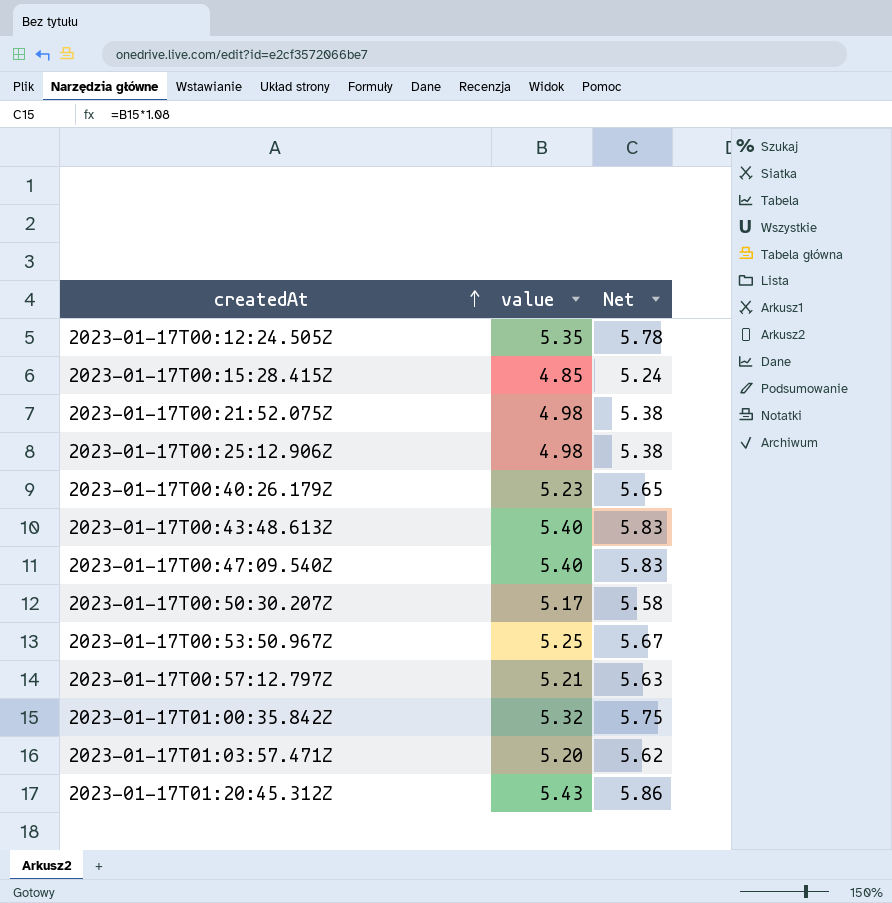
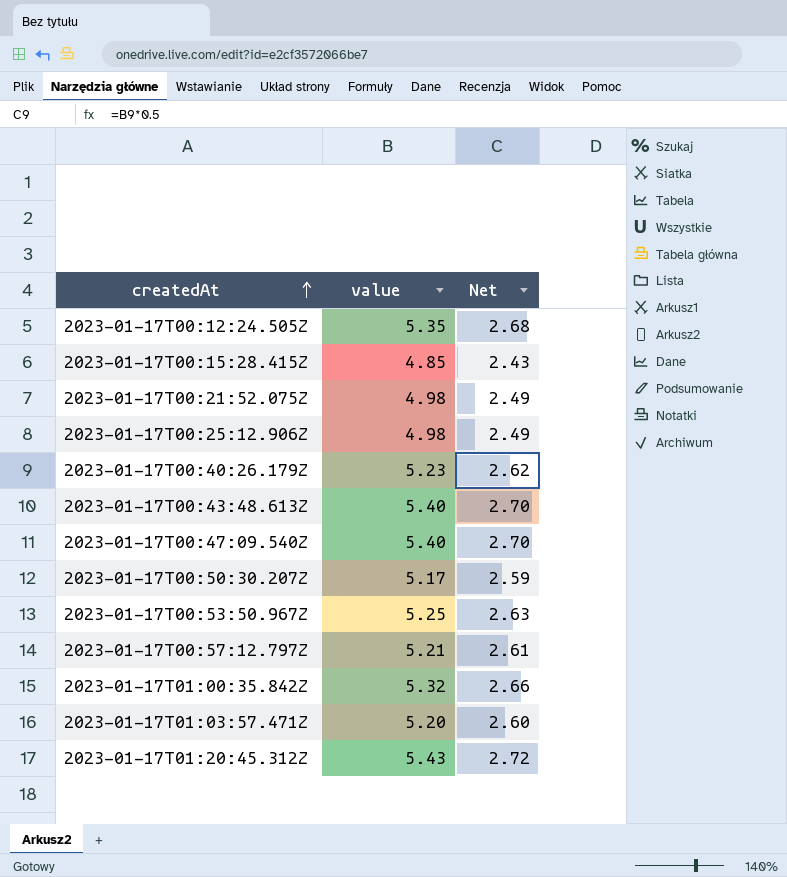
column Net | formula: [value] * 1.08 -> [value] * 0.5

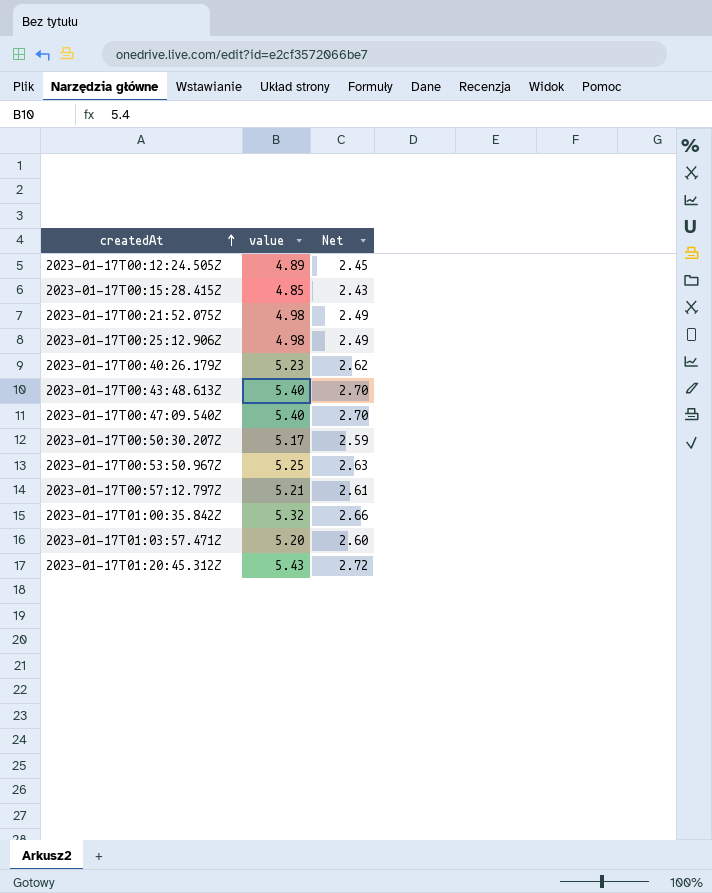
2023-01-17T00:12:24.505Z | value: 5.35 -> 4.89
2023-01-17T00:12:24.505Z | Net: 2.68 -> 2.45

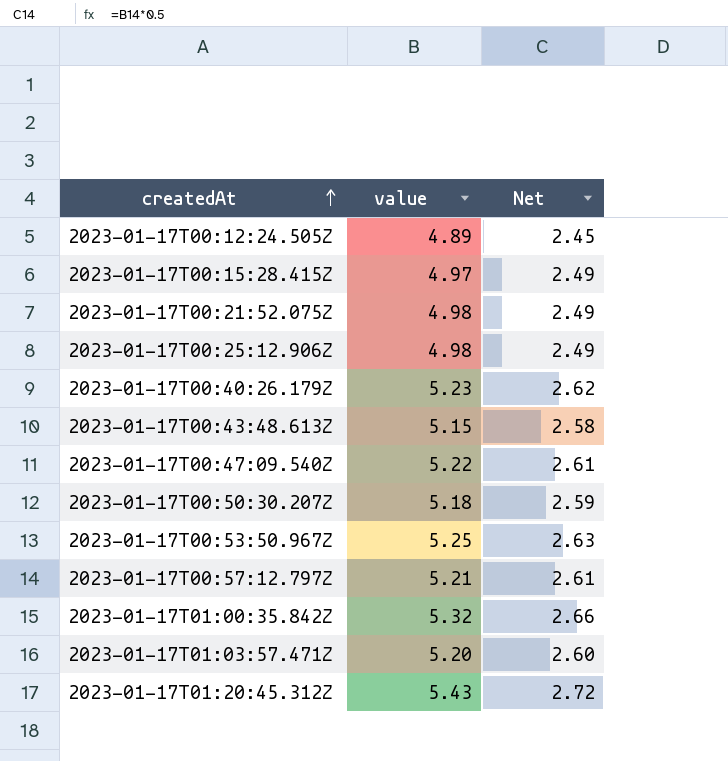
2023-01-17T00:15:28.415Z | value: 4.85 -> 4.97
2023-01-17T00:15:28.415Z | Net: 2.43 -> 2.49
2023-01-17T00:43:48.613Z | value: 5.40 -> 5.15
2023-01-17T00:43:48.613Z | Net: 2.70 -> 2.58
2023-01-17T00:47:09.540Z | value: 5.40 -> 5.22
2023-01-17T00:47:09.540Z | Net: 2.70 -> 2.61
2023-01-17T00:50:30.207Z | value: 5.17 -> 5.18

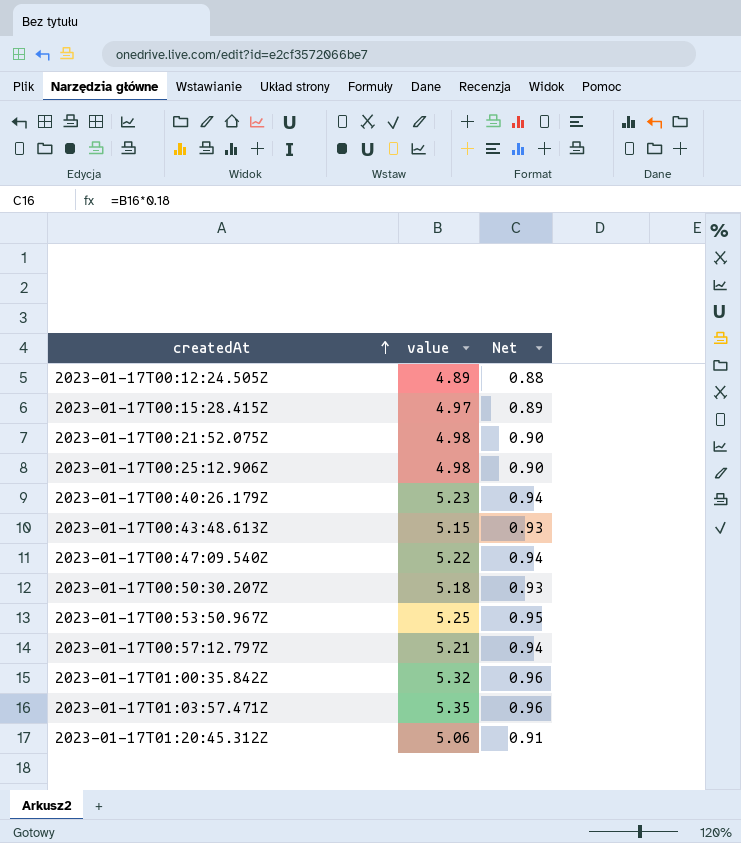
column Net | formula: [value] * 0.5 -> [value] * 0.18
2023-01-17T01:03:57.471Z | value: 5.20 -> 5.35
2023-01-17T01:20:45.312Z | value: 5.43 -> 5.06

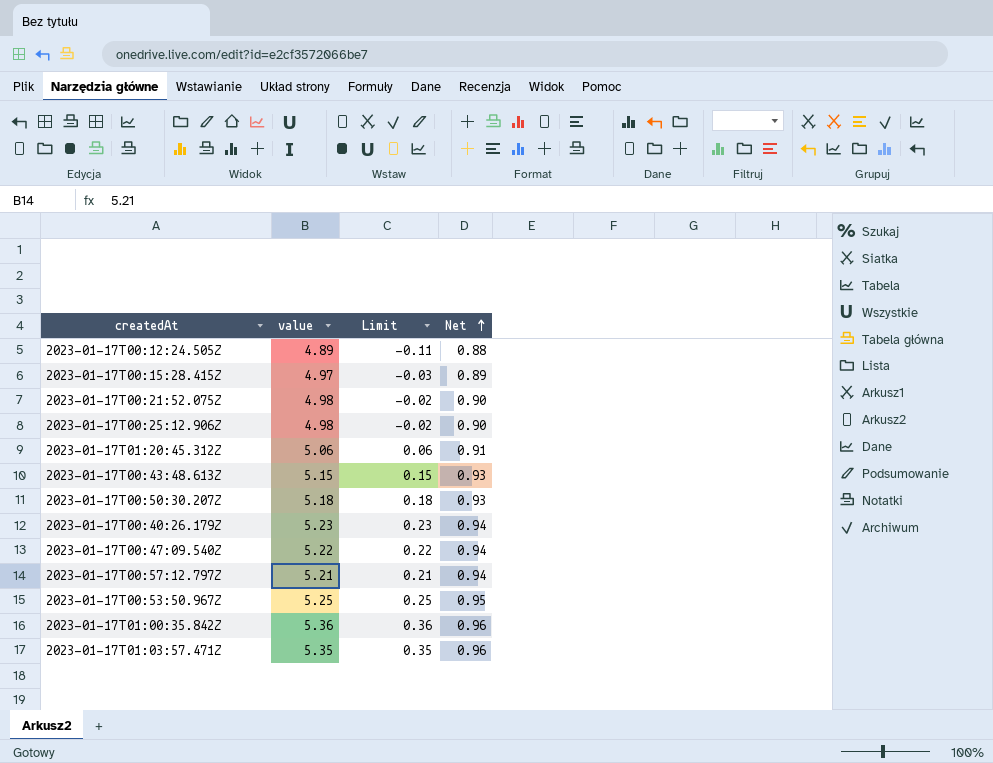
row order: createdAt ascending -> Net ascending
column Limit | formula: none -> [value] - 5
2023-01-17T01:00:35.842Z | value: 5.32 -> 5.36

